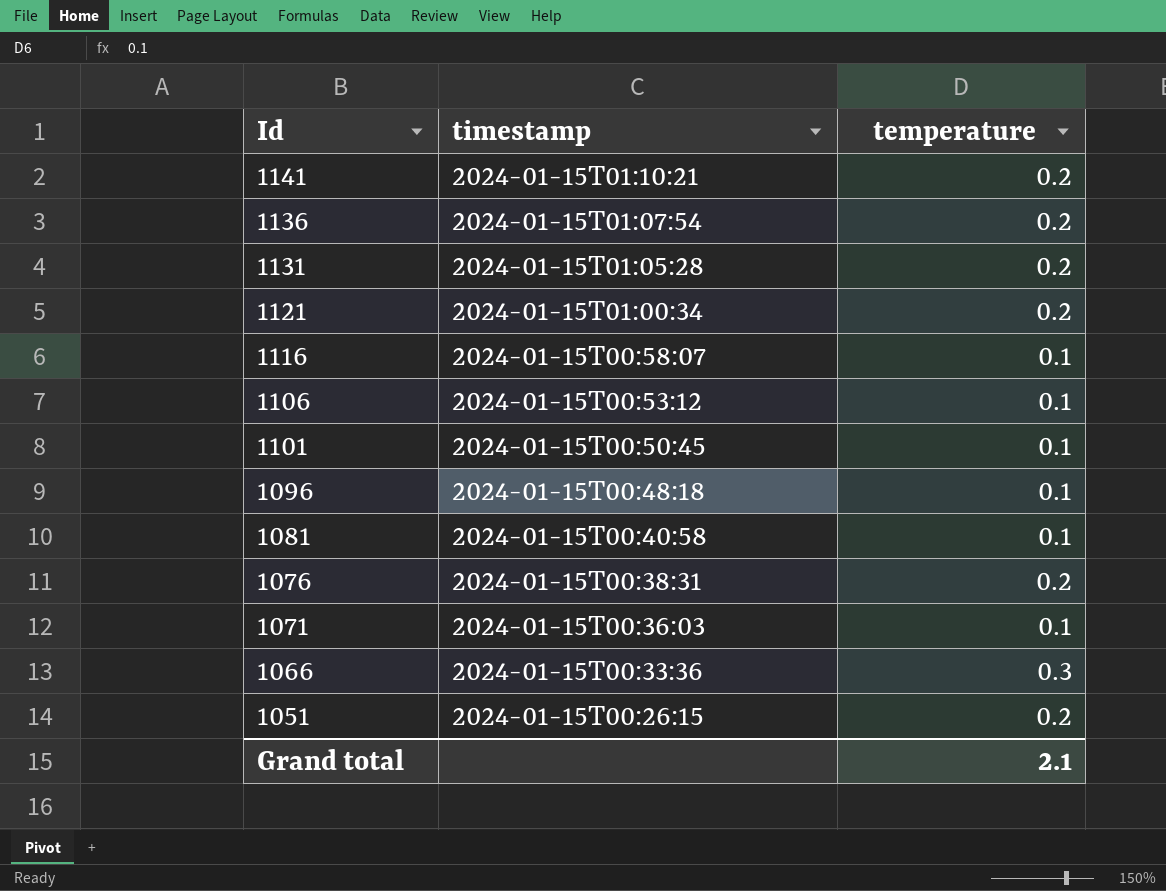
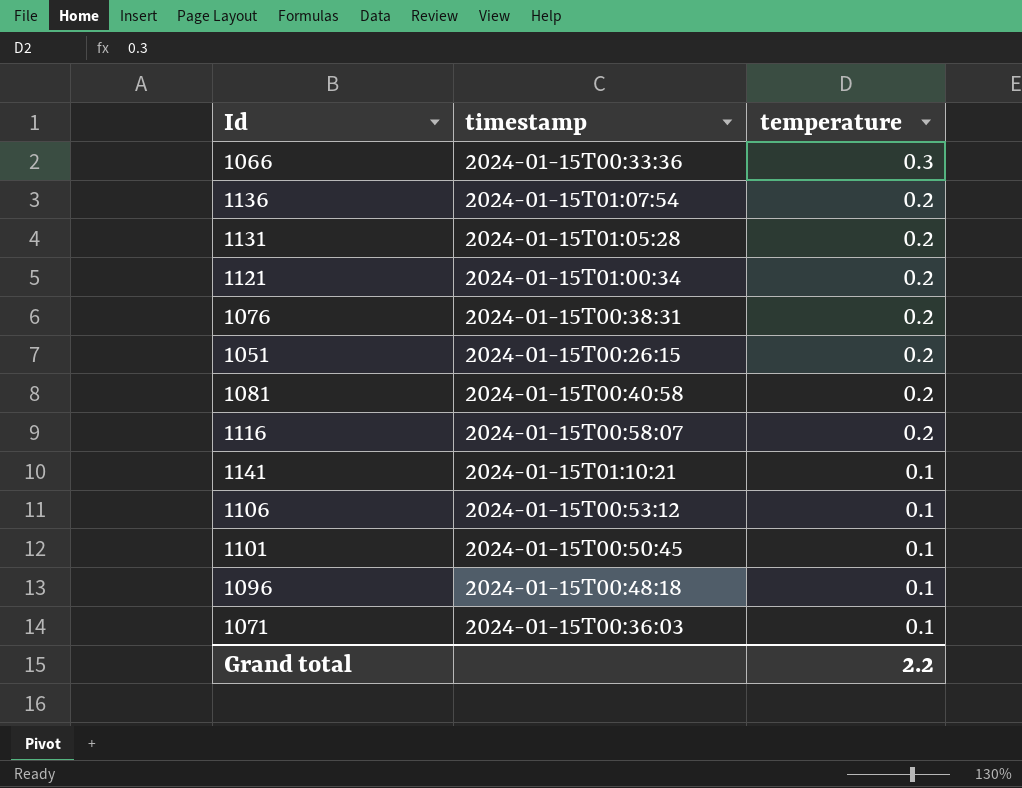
row order: Id descending -> temperature descending
1081 | temperature: 0.1 -> 0.2
1116 | temperature: 0.1 -> 0.2
1141 | temperature: 0.2 -> 0.1
Grand total | temperature: 2.1 -> 2.2

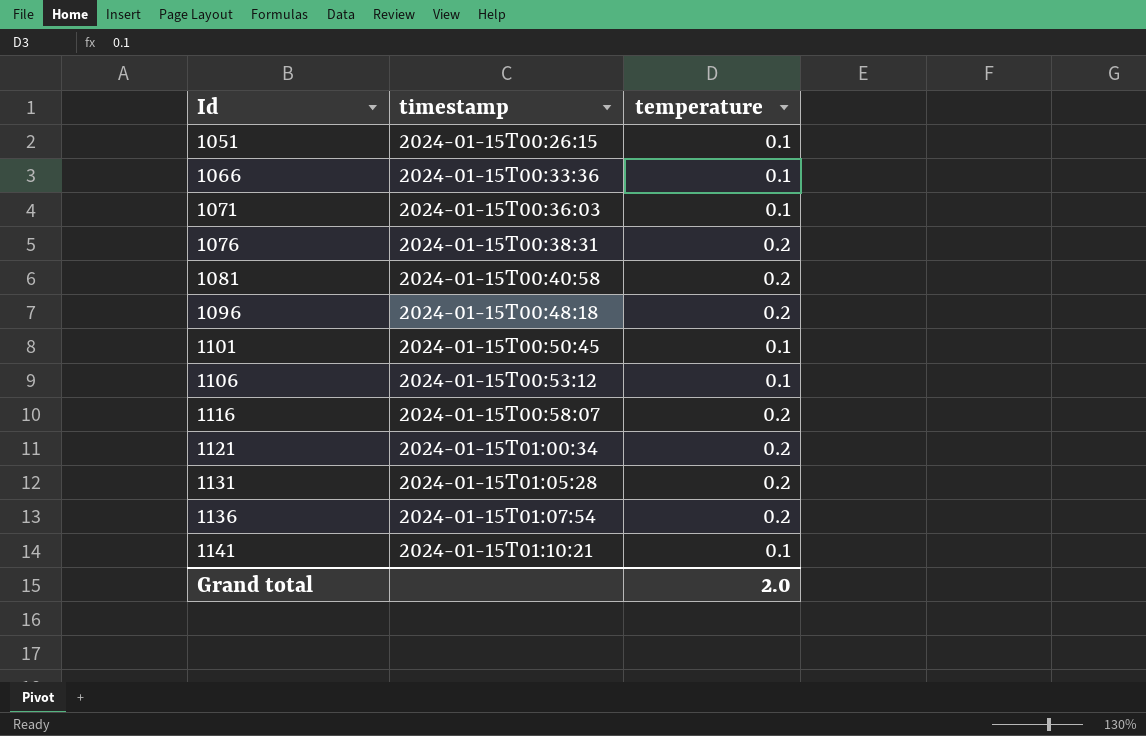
row order: temperature descending -> Id ascending
1051 | temperature: 0.2 -> 0.1
1066 | temperature: 0.3 -> 0.1
1096 | temperature: 0.1 -> 0.2
Grand total | temperature: 2.2 -> 2.0

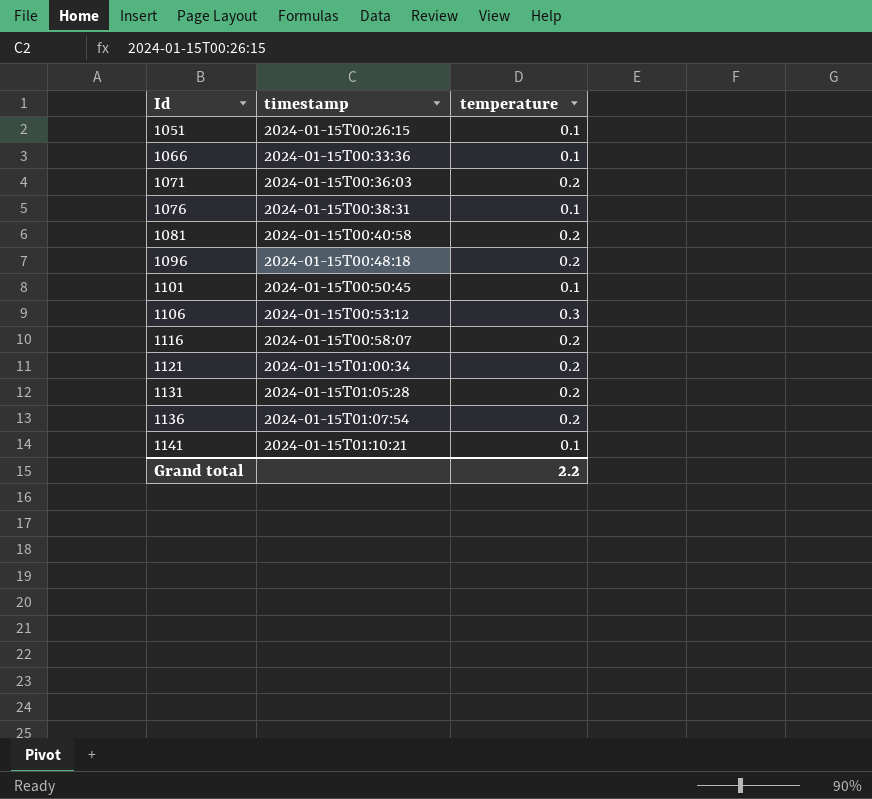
1071 | temperature: 0.1 -> 0.2
1076 | temperature: 0.2 -> 0.1
1106 | temperature: 0.1 -> 0.3
Grand total | temperature: 2.0 -> 2.2

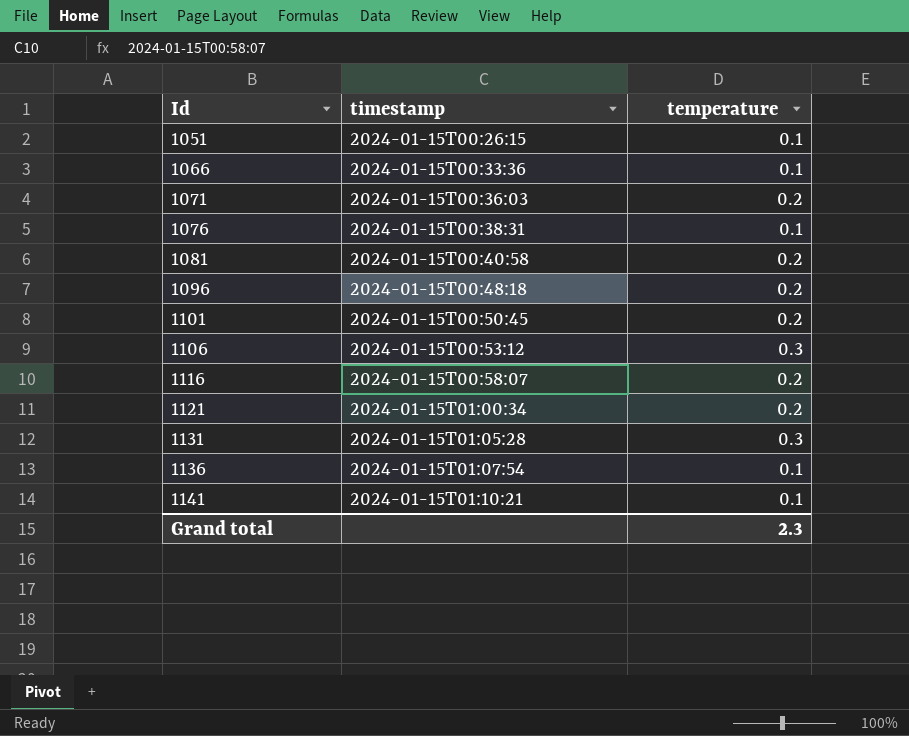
1101 | temperature: 0.1 -> 0.2
1131 | temperature: 0.2 -> 0.3
1136 | temperature: 0.2 -> 0.1
Grand total | temperature: 2.2 -> 2.3

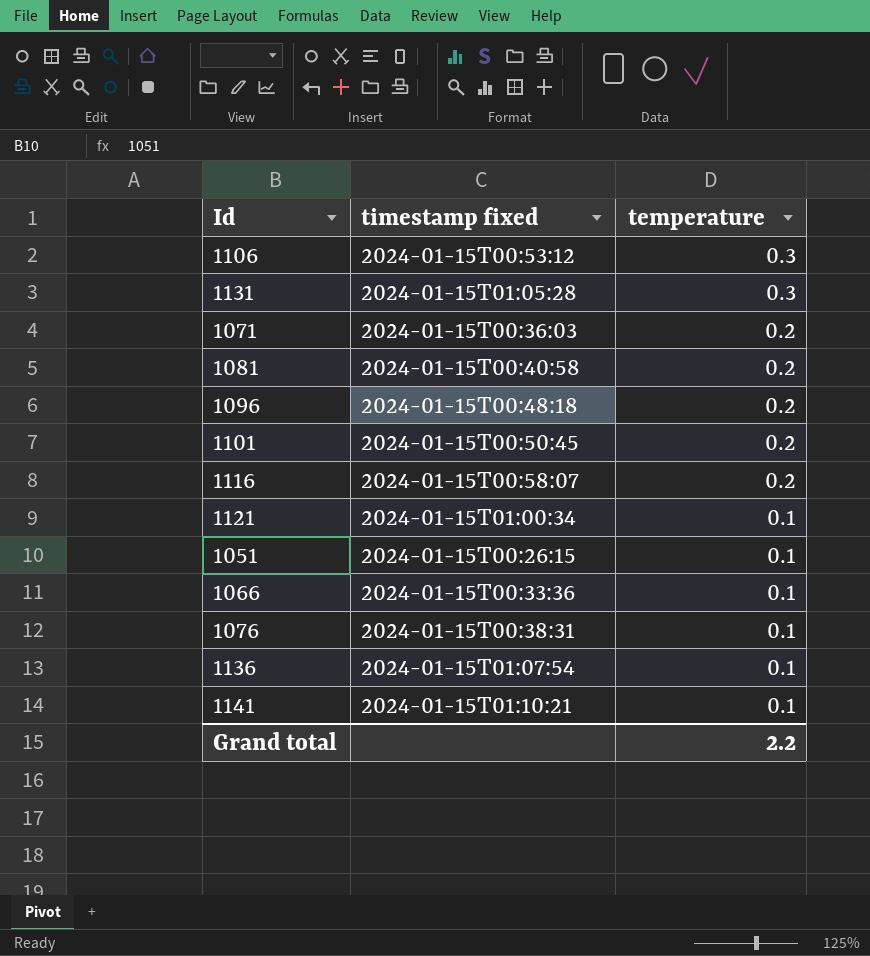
row order: Id ascending -> temperature descending
column name: timestamp -> timestamp fixed
1121 | temperature: 0.2 -> 0.1
Grand total | temperature: 2.3 -> 2.2

